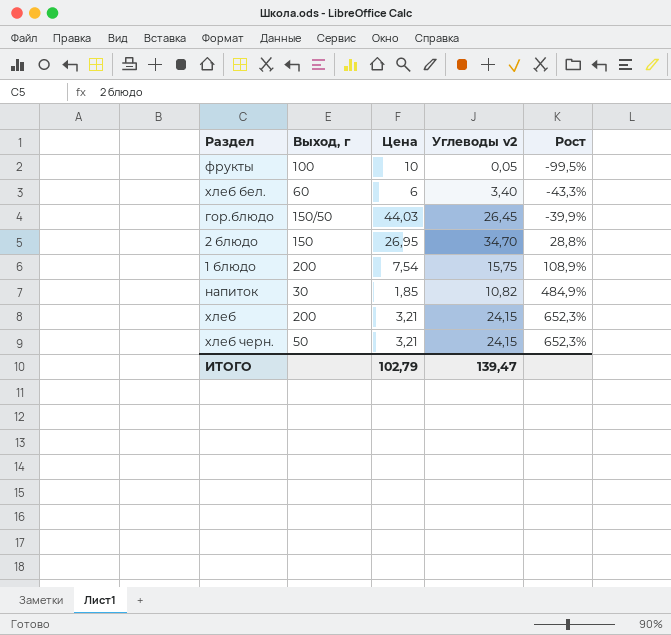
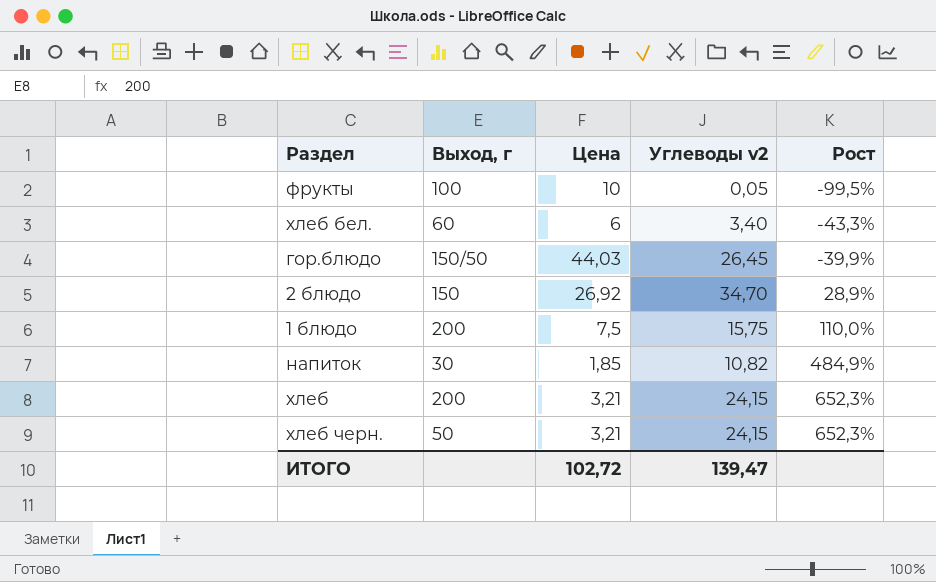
2 блюдо | Цена: 26,95 -> 26,92
2 блюдо | Рост: 28,8% -> 28,9%
1 блюдо | Цена: 7,54 -> 7,5
1 блюдо | Рост: 108,9% -> 110,0%
ИТОГО | Цена: 102,79 -> 102,72

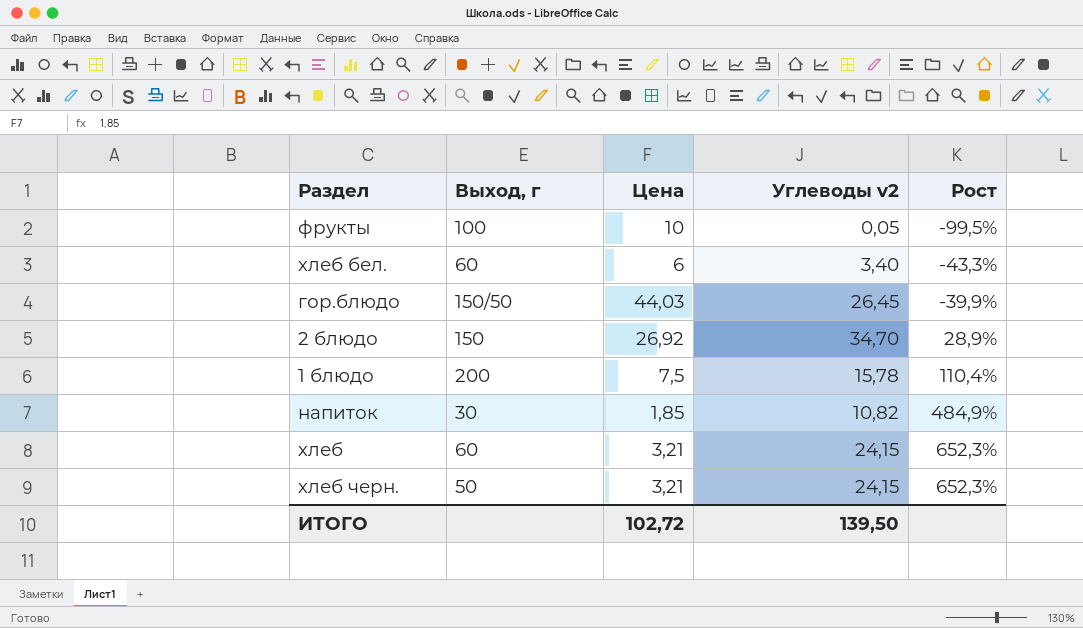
1 блюдо | Углеводы v2: 15,75 -> 15,78
1 блюдо | Рост: 110,0% -> 110,4%
хлеб | Выход, г: 200 -> 60
ИТОГО | Углеводы v2: 139,47 -> 139,50

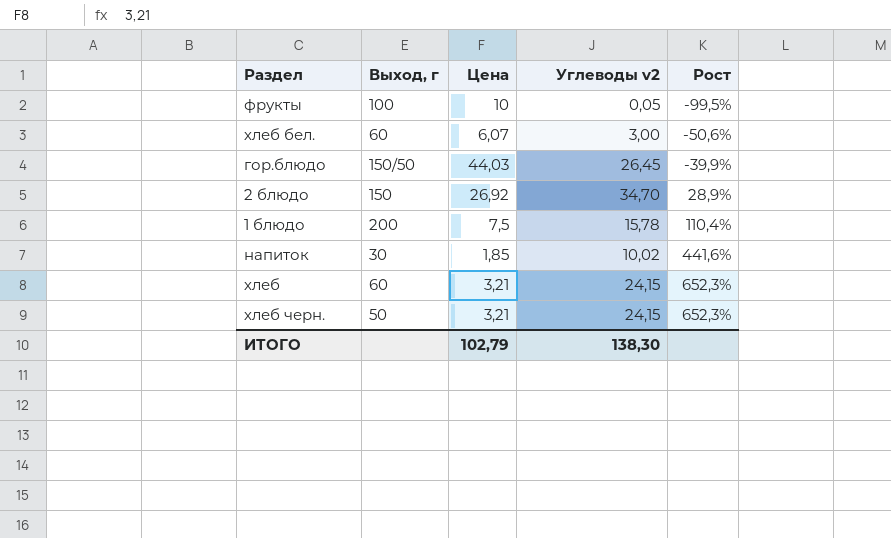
хлеб бел. | Цена: 6 -> 6,07
хлеб бел. | Углеводы v2: 3,40 -> 3,00
хлеб бел. | Рост: -43,3% -> -50,6%
напиток | Углеводы v2: 10,82 -> 10,02
напиток | Рост: 484,9% -> 441,6%
ИТОГО | Цена: 102,72 -> 102,79
ИТОГО | Углеводы v2: 139,50 -> 138,30

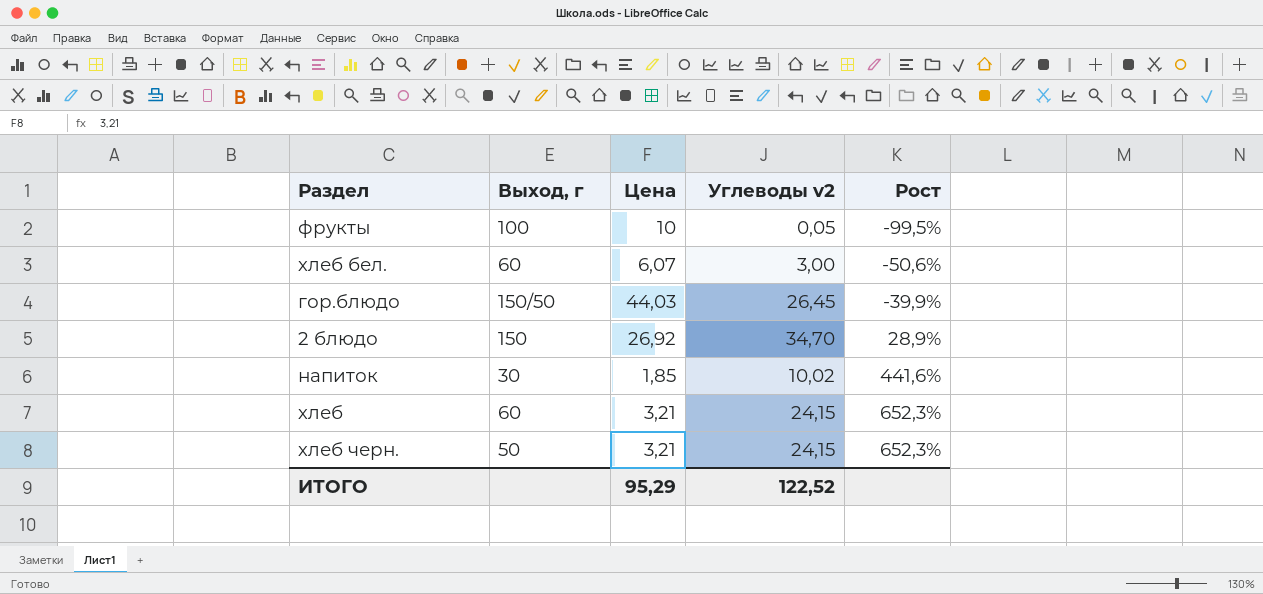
row 1 блюдо: 200 | 7,5 | 15,78 | 110,4% -> none
ИТОГО | Цена: 102,79 -> 95,29
ИТОГО | Углеводы v2: 138,30 -> 122,52

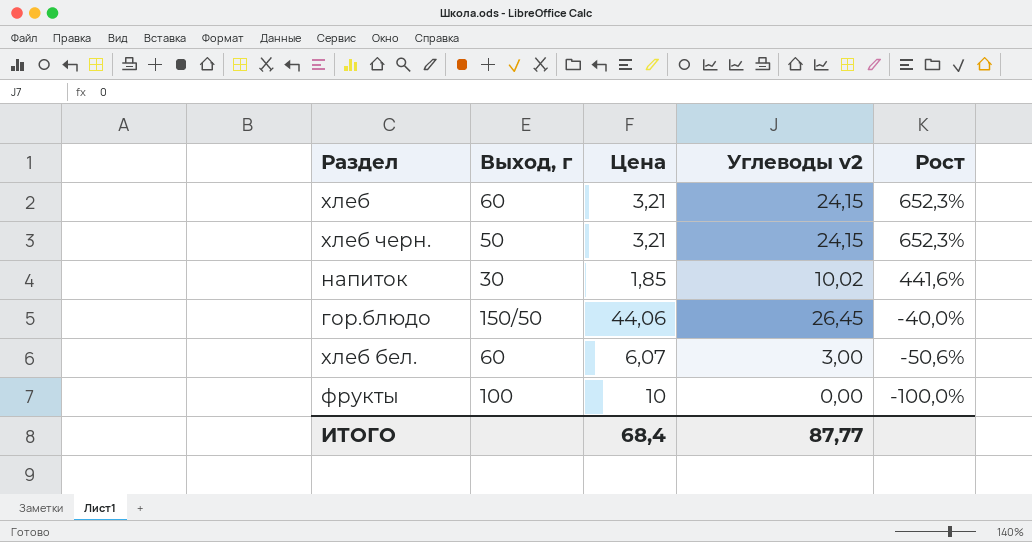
row order: Рост ascending -> Рост descending
row 2 блюдо: 150 | 26,92 | 34,70 | 28,9% -> none
гор.блюдо | Цена: 44,03 -> 44,06
гор.блюдо | Рост: -39,9% -> -40,0%
фрукты | Углеводы v2: 0,05 -> 0,00
фрукты | Рост: -99,5% -> -100,0%
ИТОГО | Цена: 95,29 -> 68,4
ИТОГО | Углеводы v2: 122,52 -> 87,77

